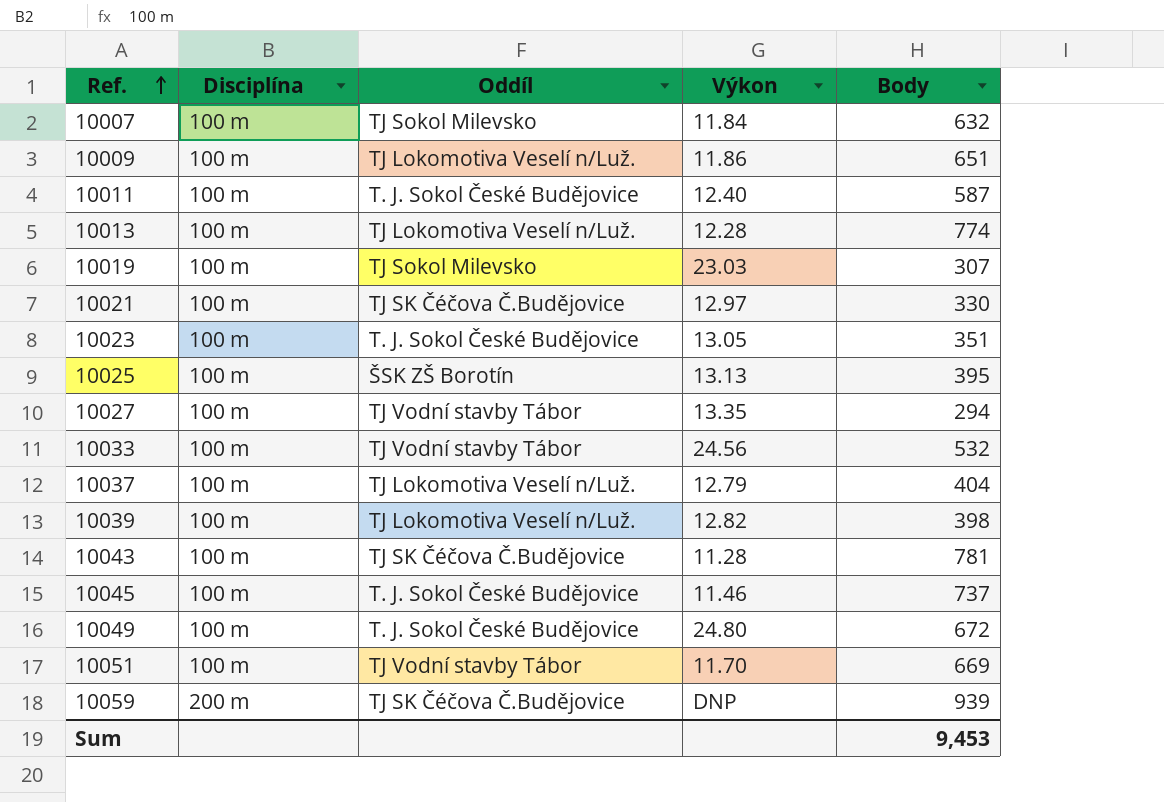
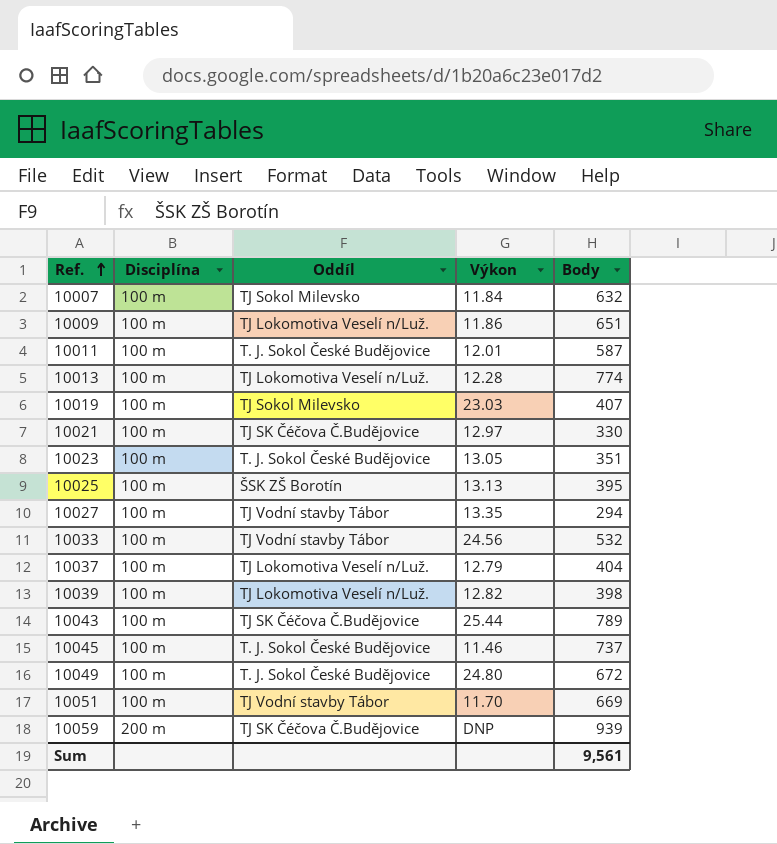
10011 | Výkon: 12.40 -> 12.01
10019 | Body: 307 -> 407
10043 | Výkon: 11.28 -> 25.44
10043 | Body: 781 -> 789
Sum | Body: 9,453 -> 9,561

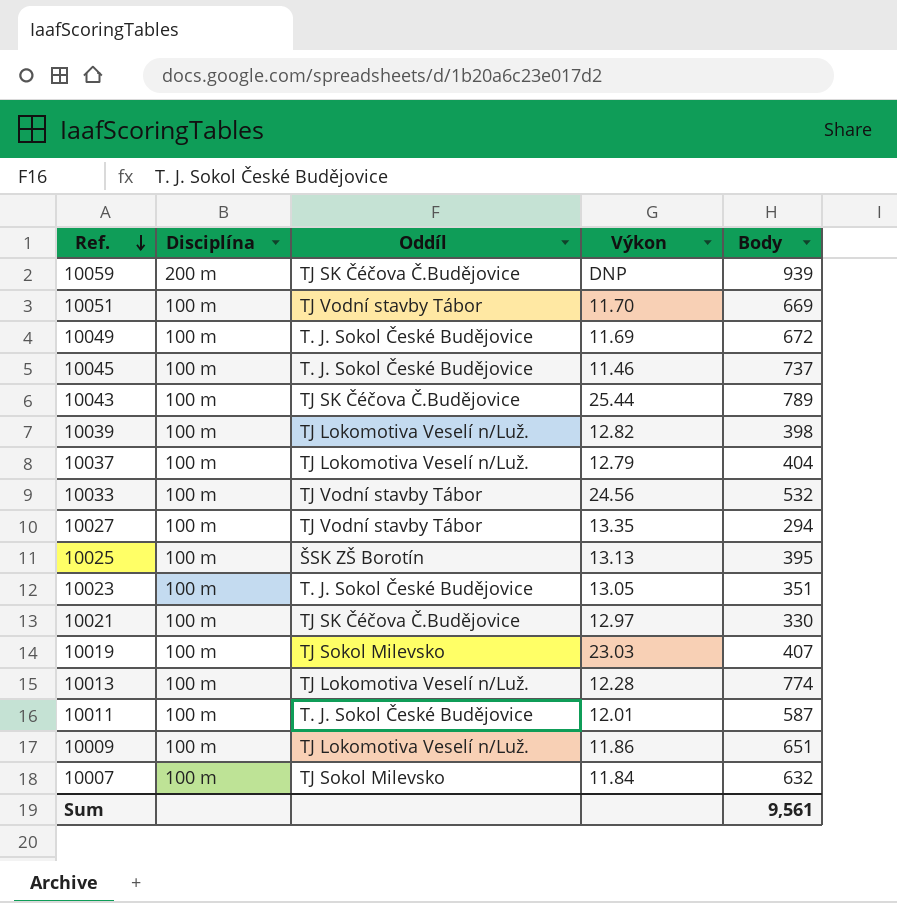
row order: Ref. ascending -> Ref. descending
10049 | Výkon: 24.80 -> 11.69

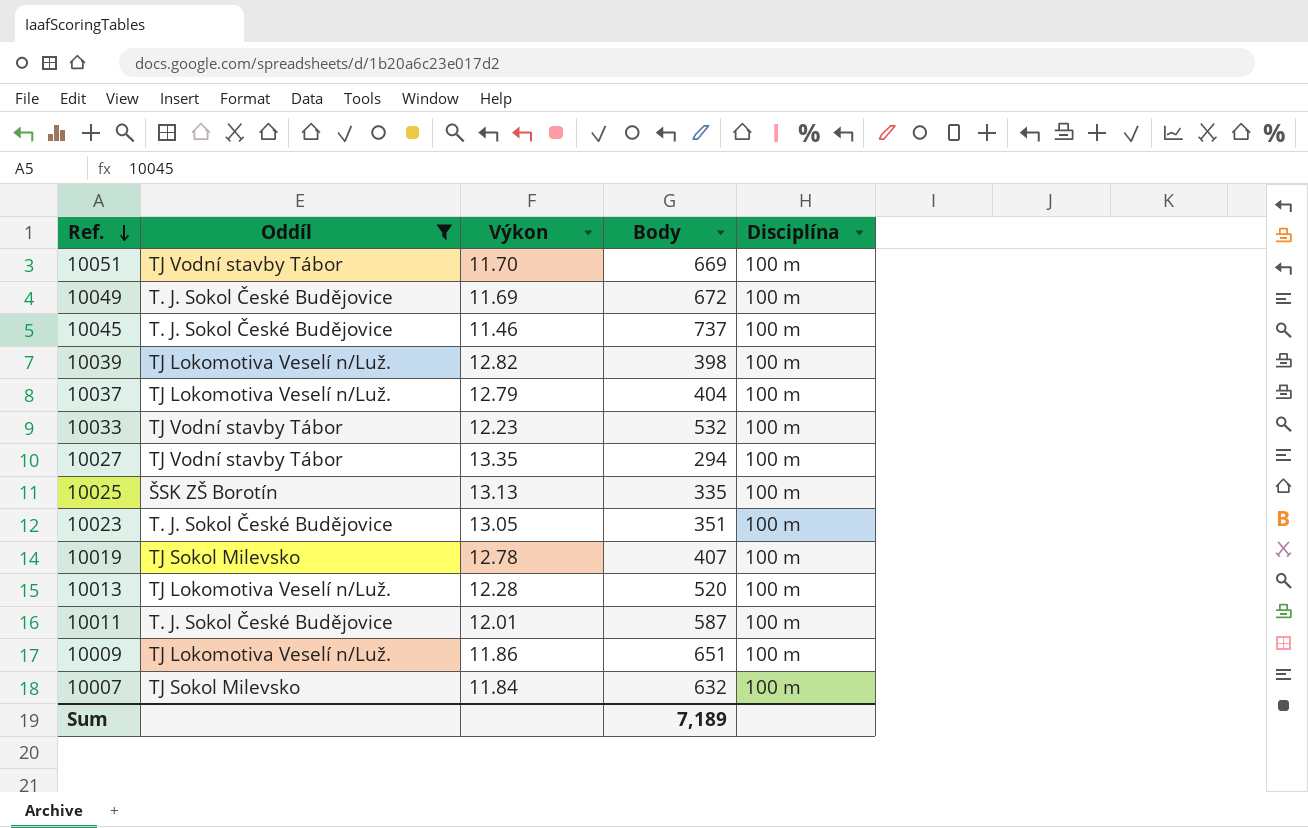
filter: none -> Oddíl != TJ SK Čéčova Č.Budějovice
column Disciplína | position: 2 -> 5
10033 | Výkon: 24.56 -> 12.23
10025 | Body: 395 -> 335
10019 | Výkon: 23.03 -> 12.78
10013 | Body: 774 -> 520
Sum | Body: 9,561 -> 7,189

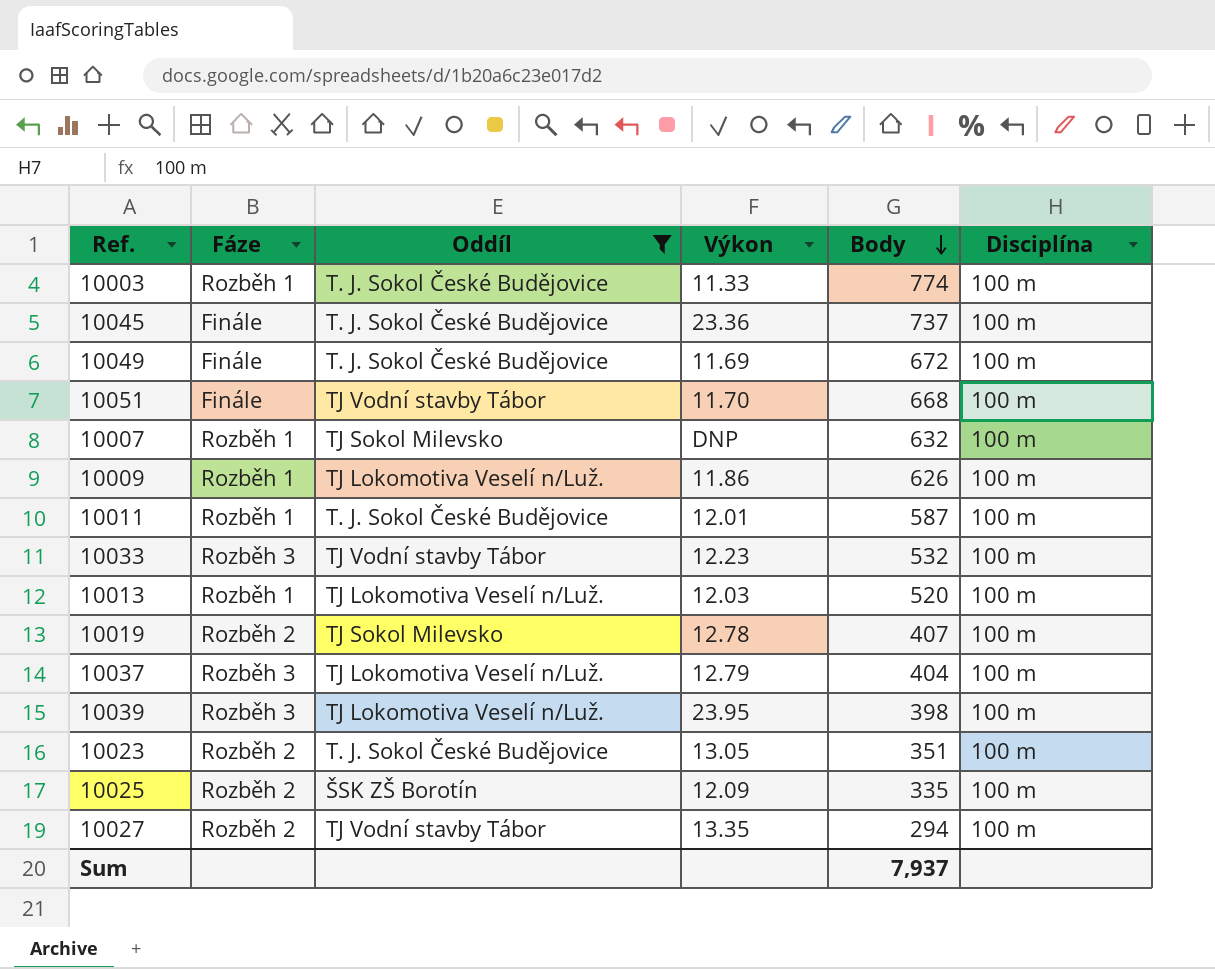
row order: Ref. descending -> Body descending
column Fáze | position: none -> 2
row 10003: none -> Rozběh 1 | T. J. Sokol České Budějovice | 11.33 | 774 | 100 m
10045 | Výkon: 11.46 -> 23.36
10051 | Body: 669 -> 668
10007 | Výkon: 11.84 -> DNP
10009 | Body: 651 -> 626
10013 | Výkon: 12.28 -> 12.03
10039 | Výkon: 12.82 -> 23.95
10025 | Výkon: 13.13 -> 12.09
Sum | Body: 7,189 -> 7,937

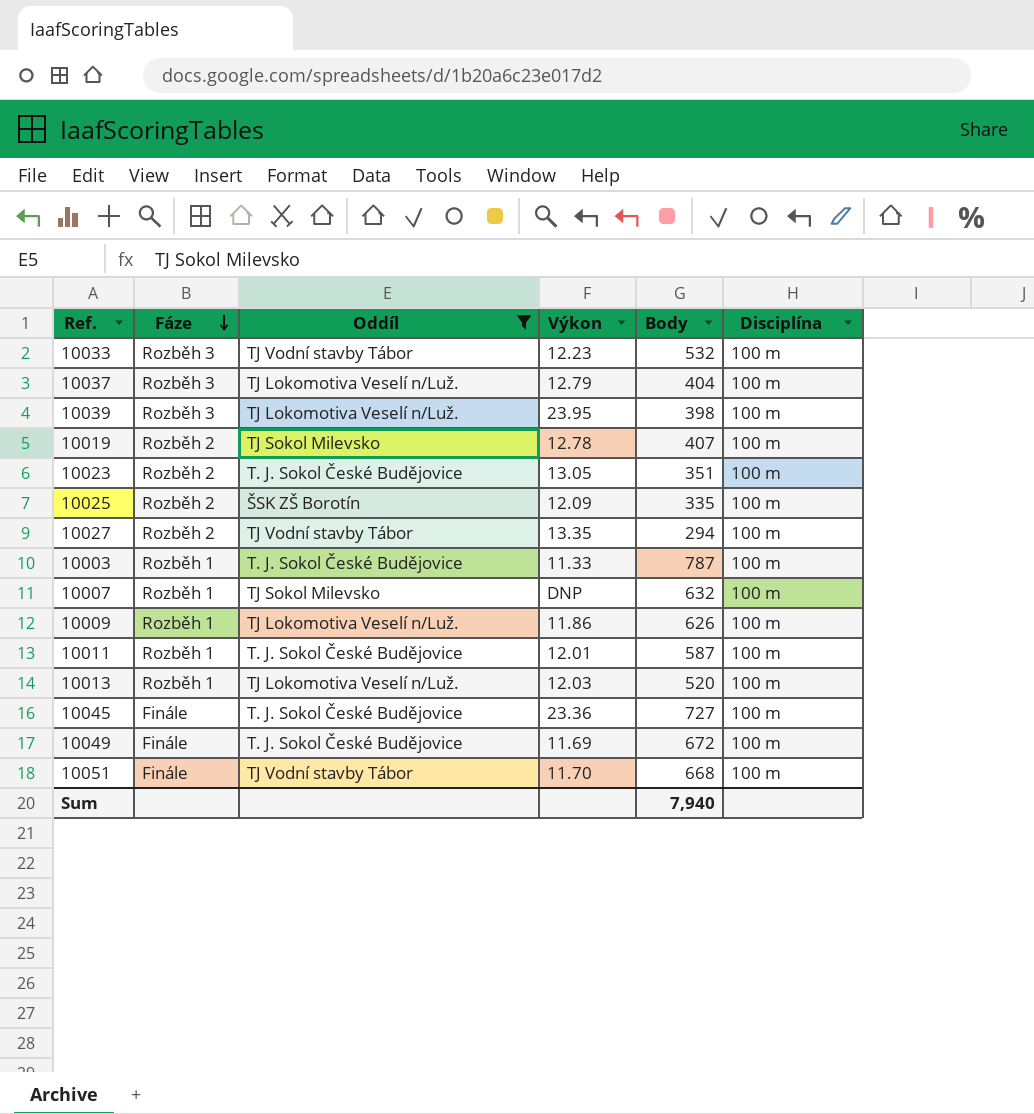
row order: Body descending -> Fáze descending
10003 | Body: 774 -> 787
10045 | Body: 737 -> 727
Sum | Body: 7,937 -> 7,940

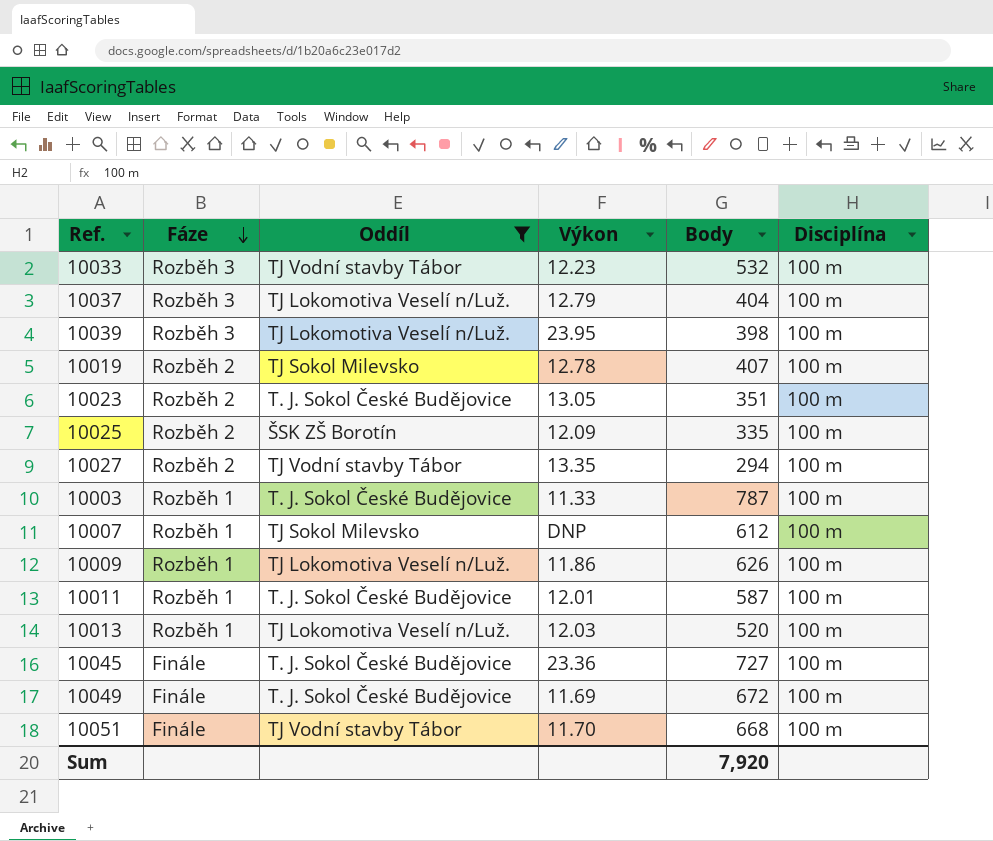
10007 | Body: 632 -> 612
Sum | Body: 7,940 -> 7,920

